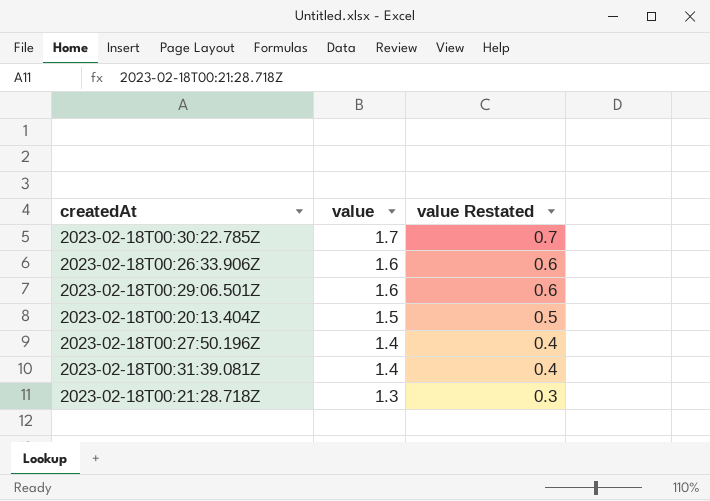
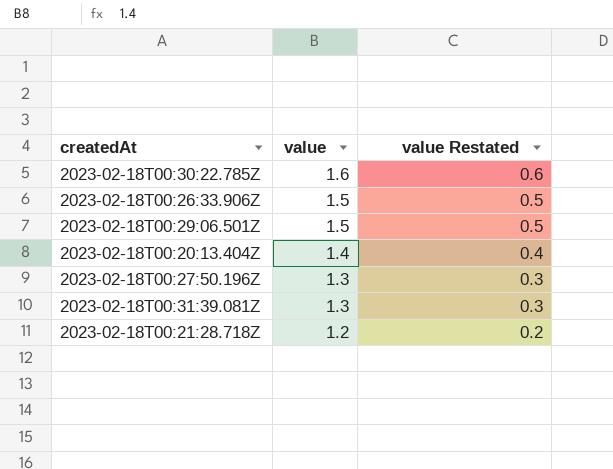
2023-02-18T00:30:22.785Z | value: 1.7 -> 1.6
2023-02-18T00:30:22.785Z | value Restated: 0.7 -> 0.6
2023-02-18T00:26:33.906Z | value: 1.6 -> 1.5
2023-02-18T00:26:33.906Z | value Restated: 0.6 -> 0.5
2023-02-18T00:29:06.501Z | value: 1.6 -> 1.5
2023-02-18T00:29:06.501Z | value Restated: 0.6 -> 0.5
2023-02-18T00:20:13.404Z | value: 1.5 -> 1.4
2023-02-18T00:20:13.404Z | value Restated: 0.5 -> 0.4
2023-02-18T00:27:50.196Z | value: 1.4 -> 1.3
2023-02-18T00:27:50.196Z | value Restated: 0.4 -> 0.3
2023-02-18T00:31:39.081Z | value: 1.4 -> 1.3
2023-02-18T00:31:39.081Z | value Restated: 0.4 -> 0.3
2023-02-18T00:21:28.718Z | value: 1.3 -> 1.2
2023-02-18T00:21:28.718Z | value Restated: 0.3 -> 0.2

